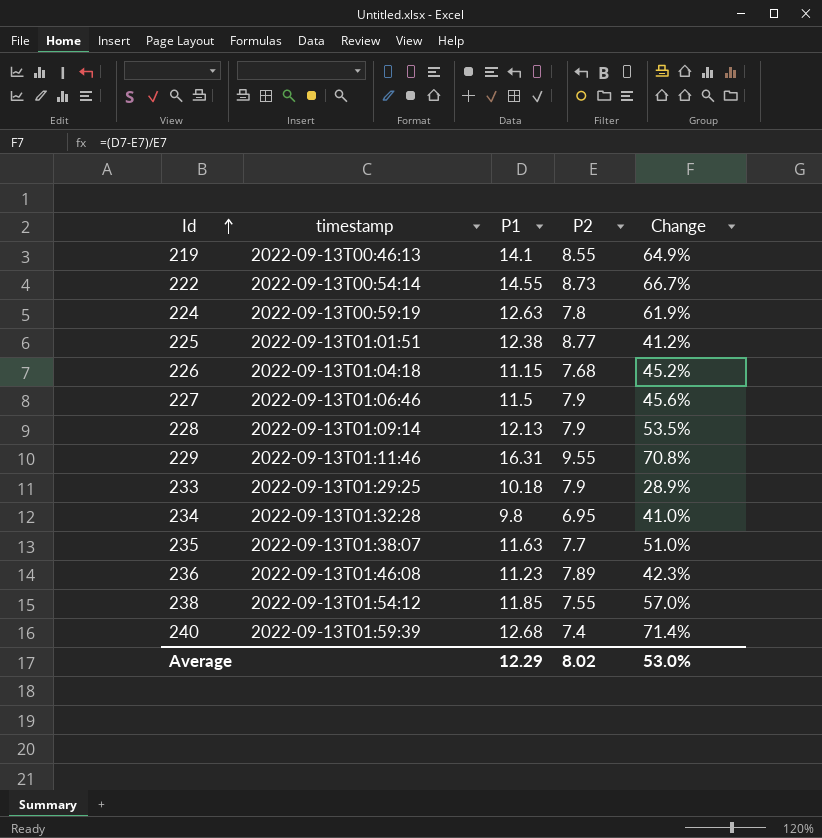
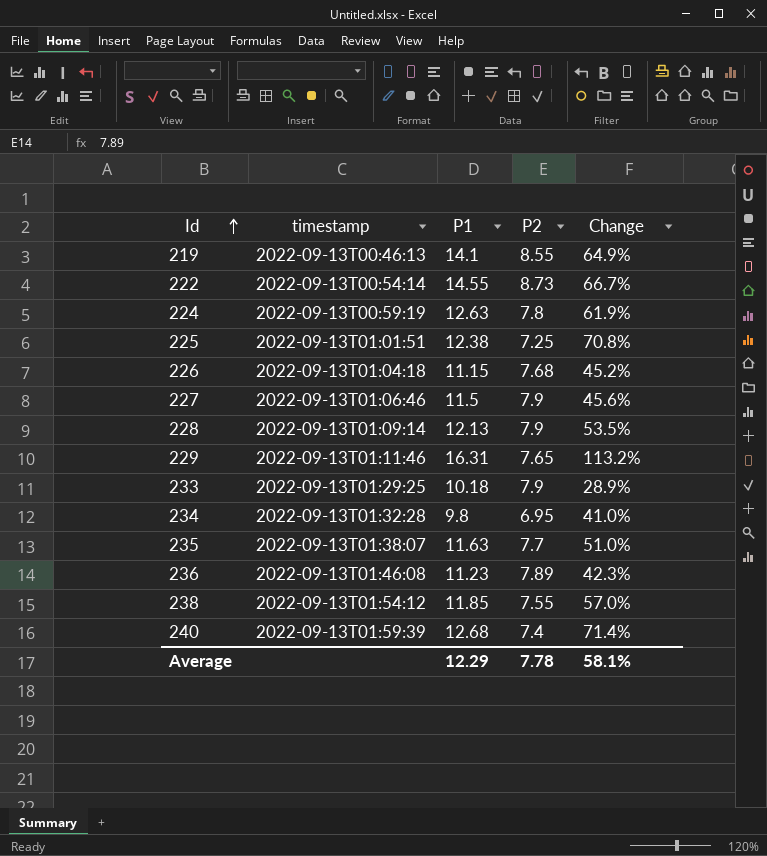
225 | P2: 8.77 -> 7.25
225 | Change: 41.2% -> 70.8%
229 | P2: 9.55 -> 7.65
229 | Change: 70.8% -> 113.2%
Average | P2: 8.02 -> 7.78
Average | Change: 53.0% -> 58.1%

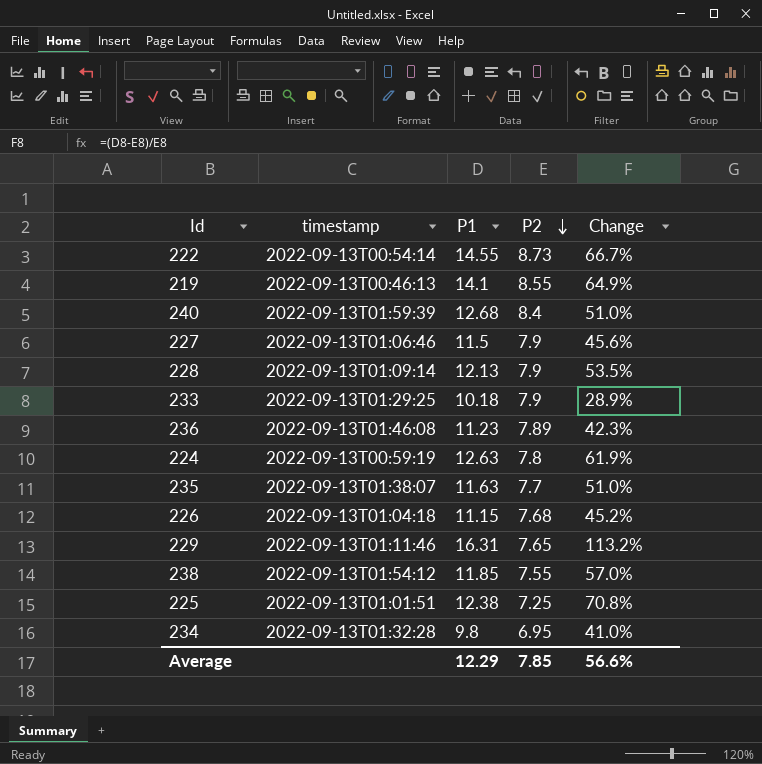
row order: Id ascending -> P2 descending
240 | P2: 7.4 -> 8.4
240 | Change: 71.4% -> 51.0%
Average | P2: 7.78 -> 7.85
Average | Change: 58.1% -> 56.6%

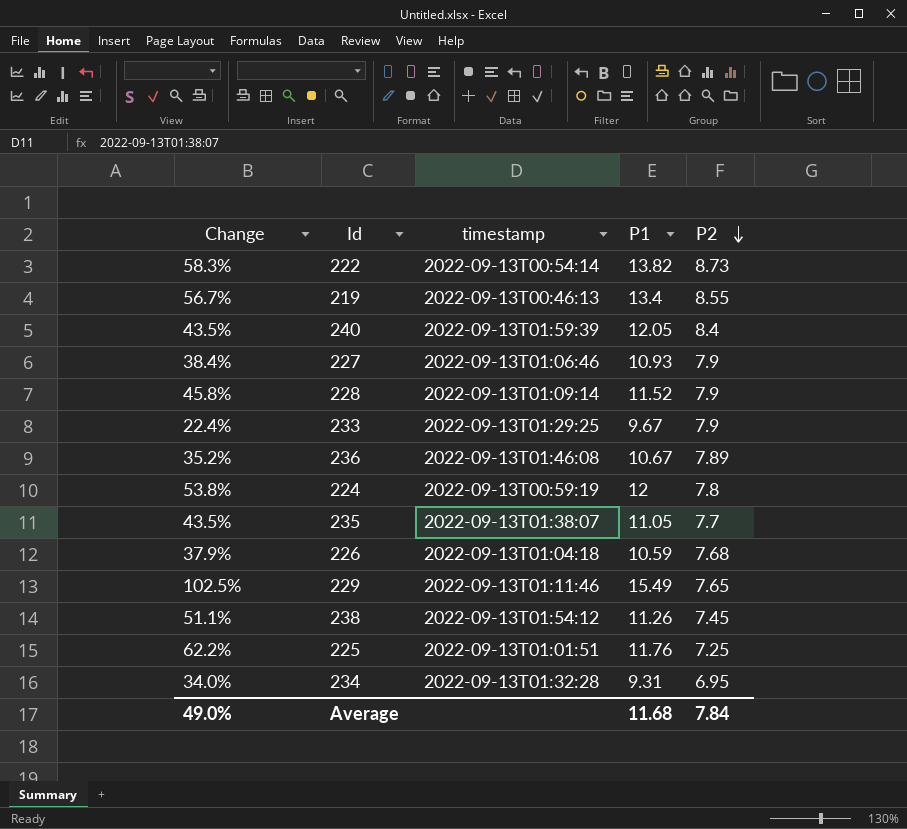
column Change | position: 5 -> 1
222 | Change: 66.7% -> 58.3%
222 | P1: 14.55 -> 13.82
219 | Change: 64.9% -> 56.7%
219 | P1: 14.1 -> 13.4
240 | Change: 51.0% -> 43.5%
240 | P1: 12.68 -> 12.05
227 | Change: 45.6% -> 38.4%
227 | P1: 11.5 -> 10.93
228 | Change: 53.5% -> 45.8%
228 | P1: 12.13 -> 11.52
233 | Change: 28.9% -> 22.4%
233 | P1: 10.18 -> 9.67
236 | Change: 42.3% -> 35.2%
236 | P1: 11.23 -> 10.67
224 | Change: 61.9% -> 53.8%
224 | P1: 12.63 -> 12
235 | Change: 51.0% -> 43.5%
235 | P1: 11.63 -> 11.05
226 | Change: 45.2% -> 37.9%
226 | P1: 11.15 -> 10.59
229 | Change: 113.2% -> 102.5%
229 | P1: 16.31 -> 15.49
238 | Change: 57.0% -> 51.1%
238 | P1: 11.85 -> 11.26
238 | P2: 7.55 -> 7.45
225 | Change: 70.8% -> 62.2%
225 | P1: 12.38 -> 11.76
234 | Change: 41.0% -> 34.0%
234 | P1: 9.8 -> 9.31
Average | Change: 56.6% -> 49.0%
Average | P1: 12.29 -> 11.68
Average | P2: 7.85 -> 7.84

